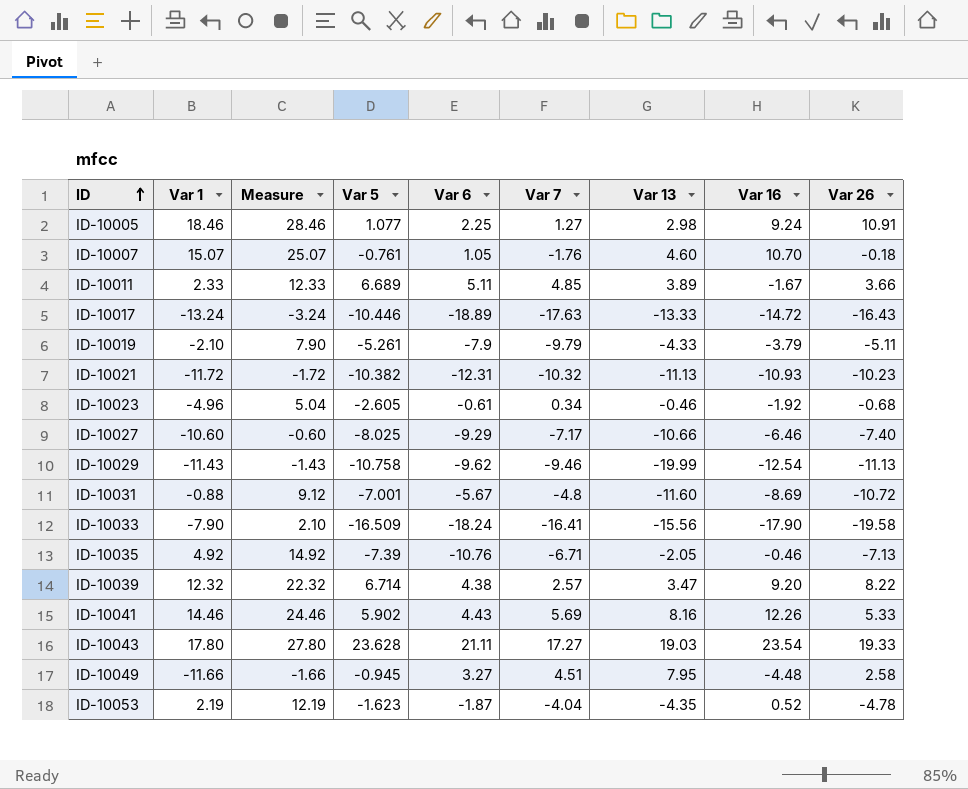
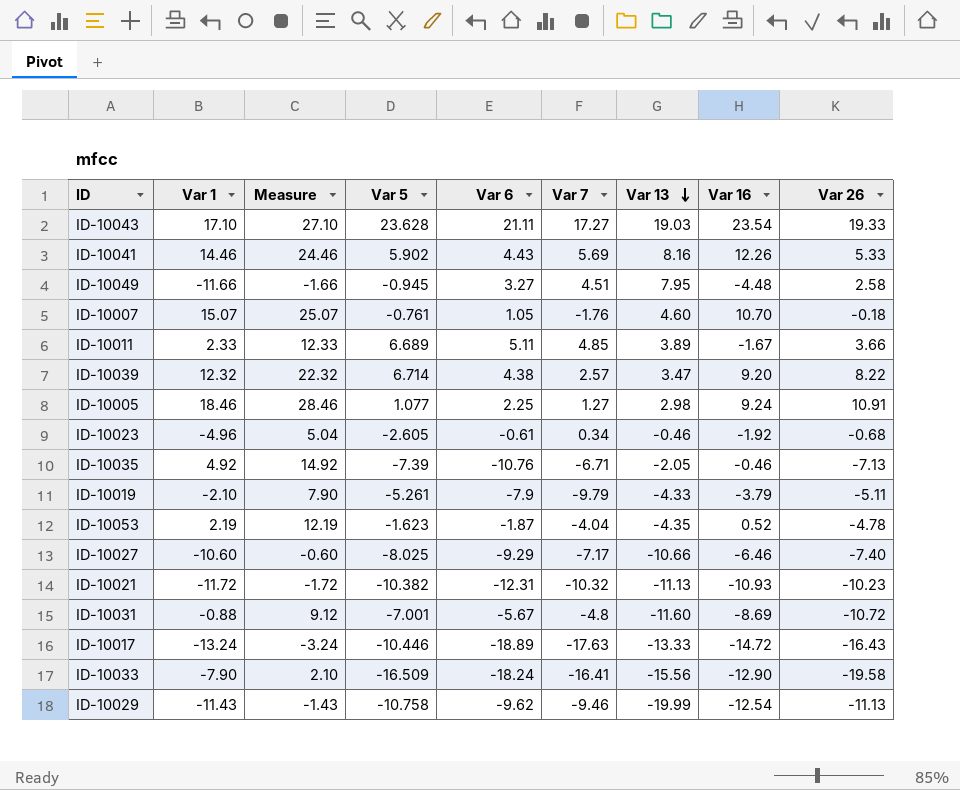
row order: ID ascending -> Var 13 descending
ID-10043 | Var 1: 17.80 -> 17.10
ID-10043 | Measure: 27.80 -> 27.10
ID-10033 | Var 16: -17.90 -> -12.90

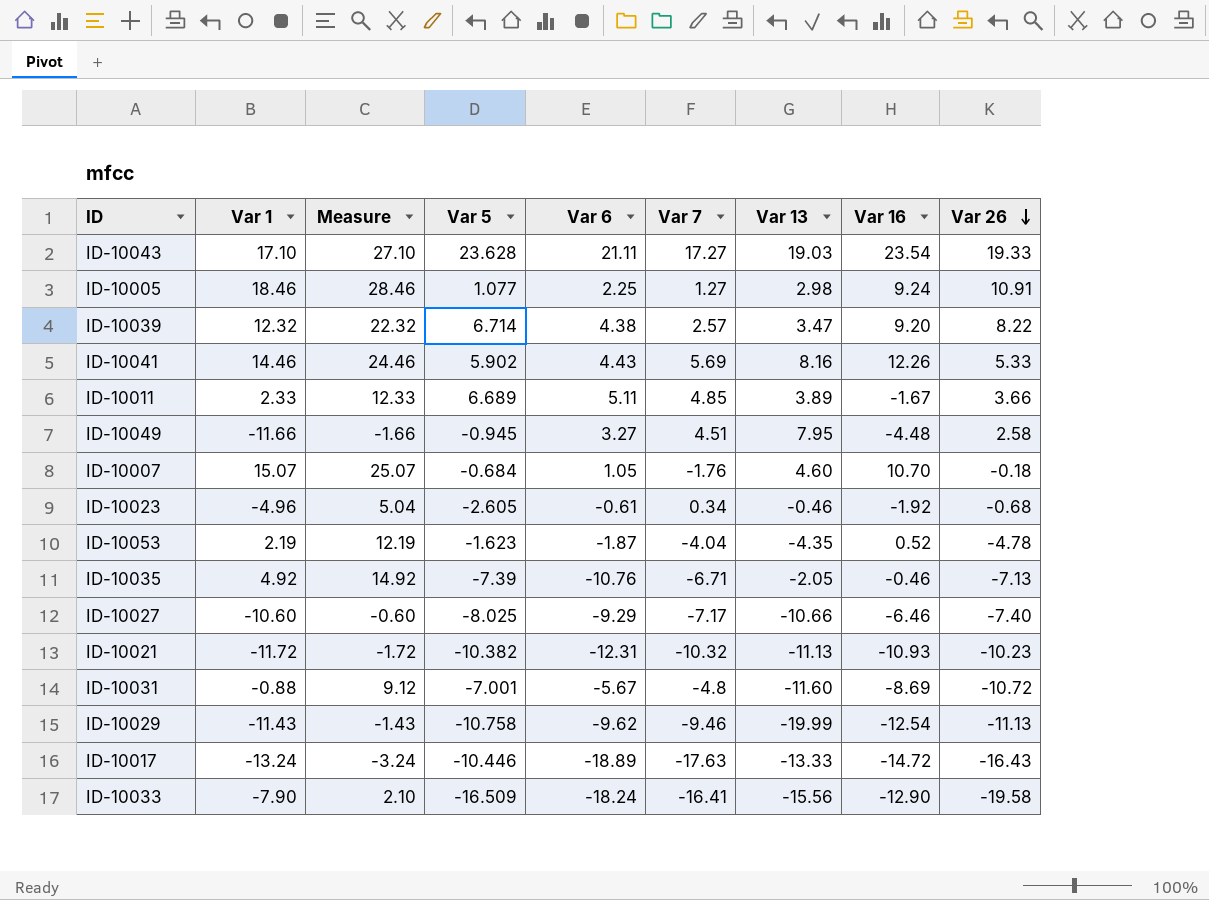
row order: Var 13 descending -> Var 26 descending
row ID-10019: -2.10 | 7.90 | -5.261 | -7.9 | -9.79 | -4.33 | -3.79 | -5.11 -> none
ID-10007 | Var 5: -0.761 -> -0.684

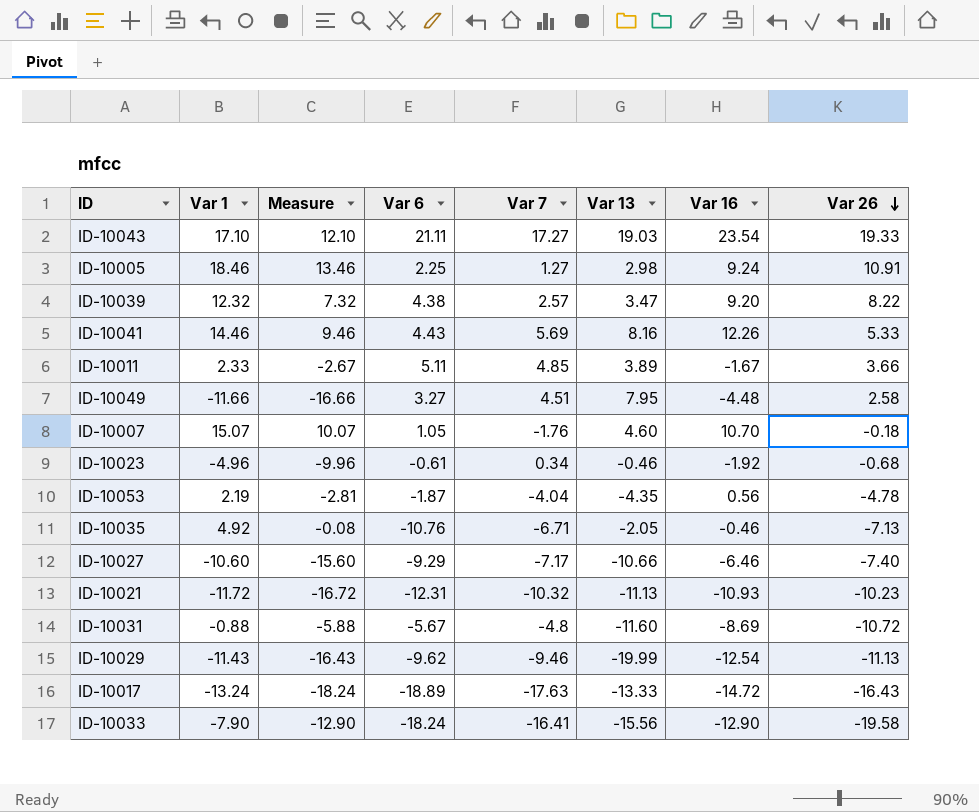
column Var 5 | position: 4 -> none
column Measure | formula: [Var 1] + 10 -> [Var 1] - 5
ID-10053 | Var 16: 0.52 -> 0.56

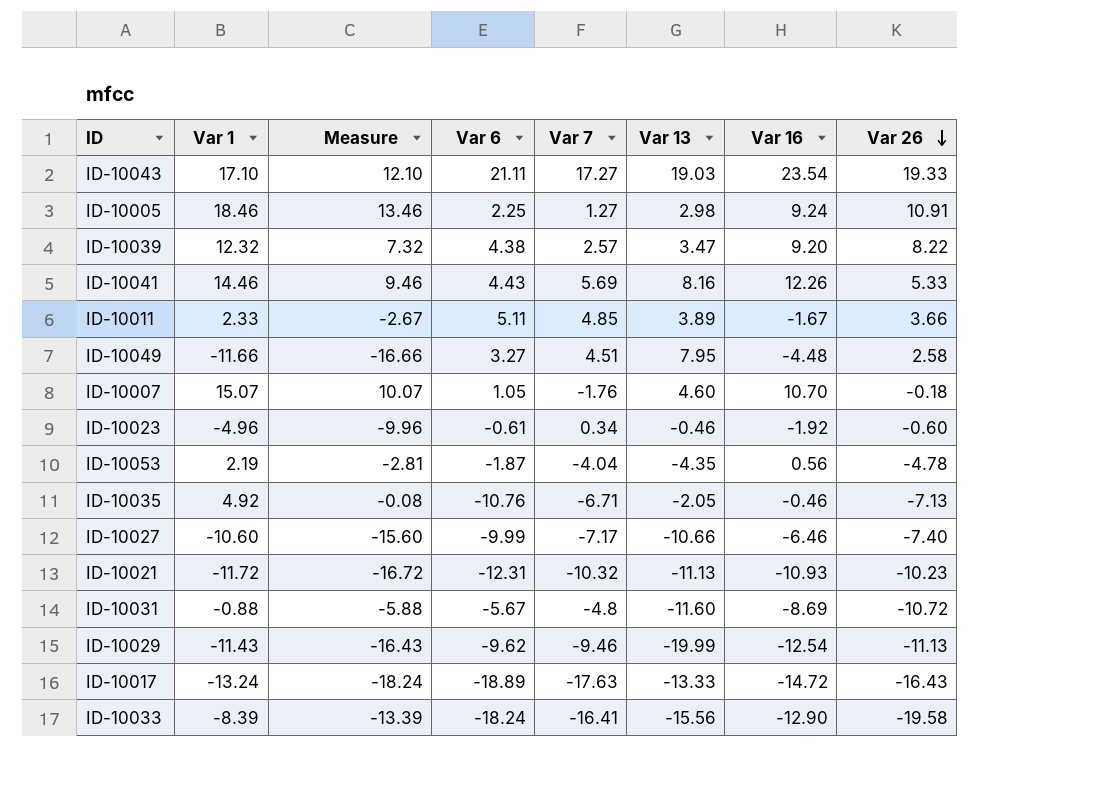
ID-10023 | Var 26: -0.68 -> -0.60
ID-10027 | Var 6: -9.29 -> -9.99
ID-10033 | Var 1: -7.90 -> -8.39
ID-10033 | Measure: -12.90 -> -13.39

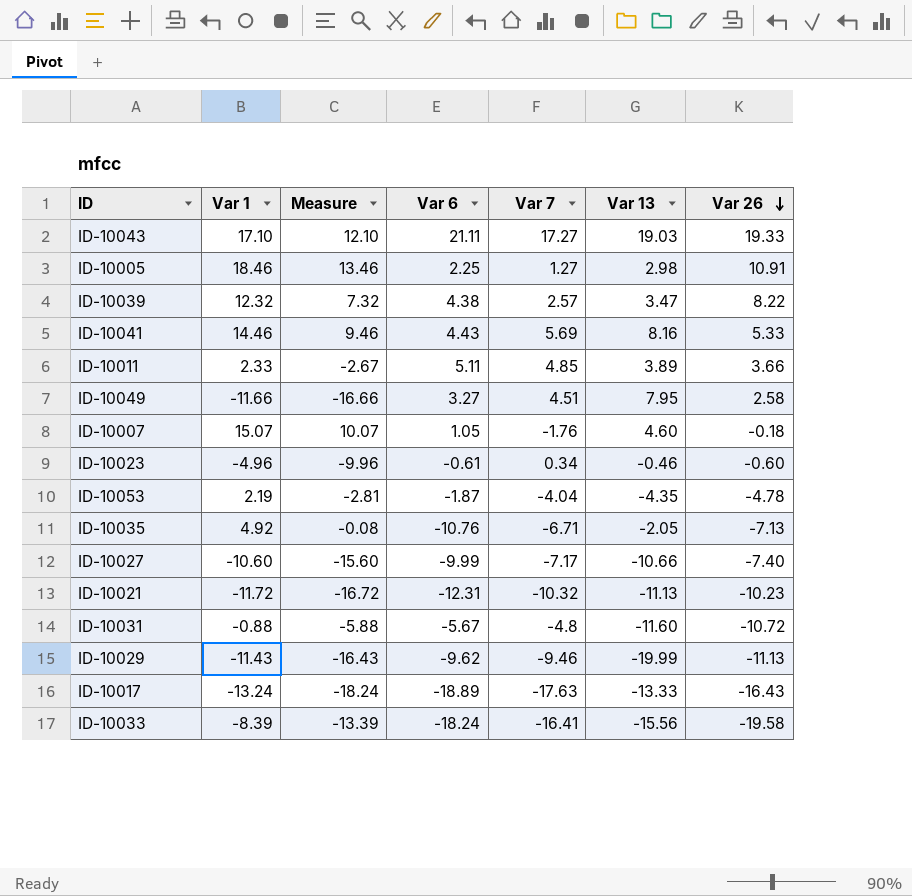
column Var 16 | position: 7 -> none

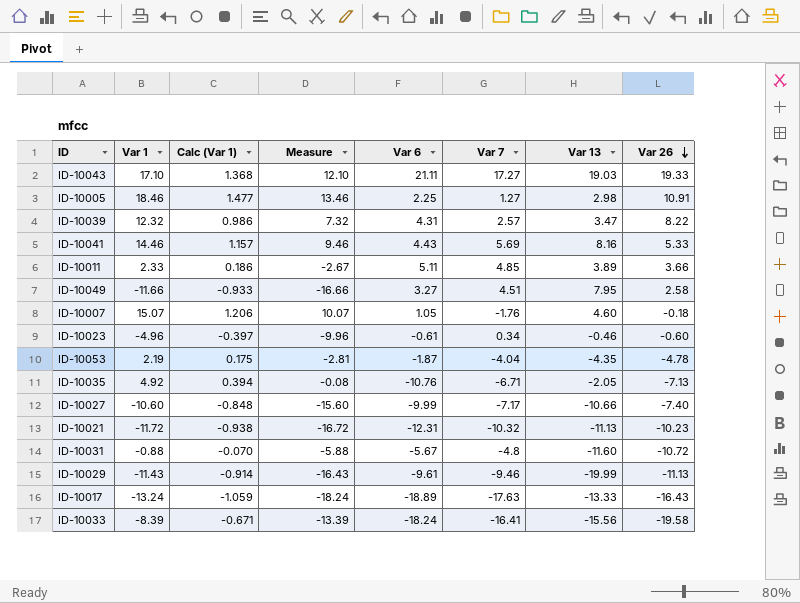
column Calc (Var 1) | formula: none -> [Var 1] * 0.08
ID-10039 | Var 6: 4.38 -> 4.31
ID-10029 | Var 6: -9.62 -> -9.61

